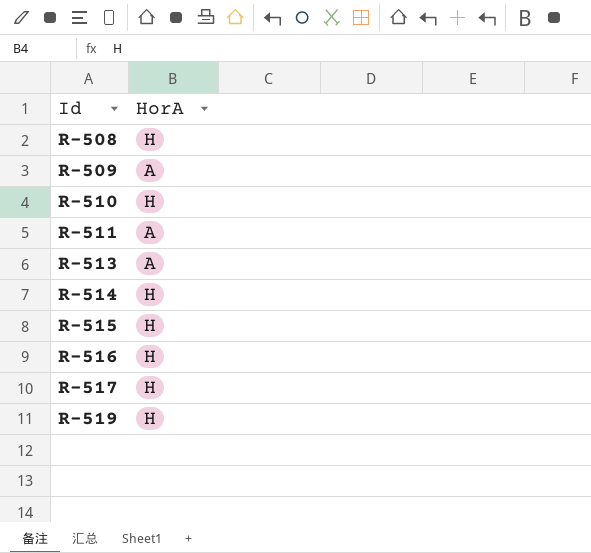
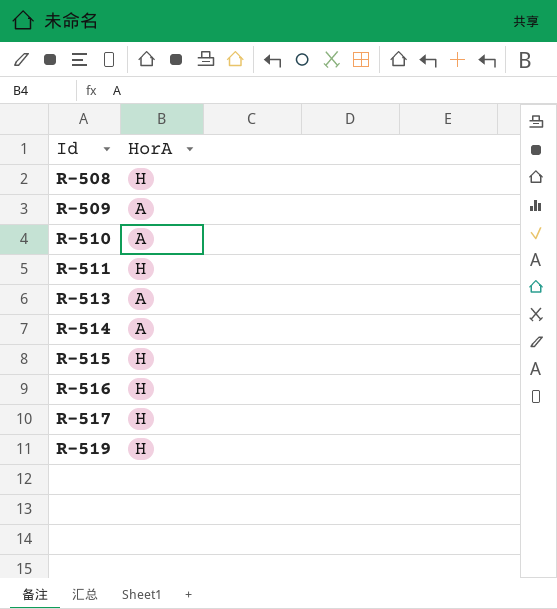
R-510 | HorA: H -> A
R-511 | HorA: A -> H
R-514 | HorA: H -> A

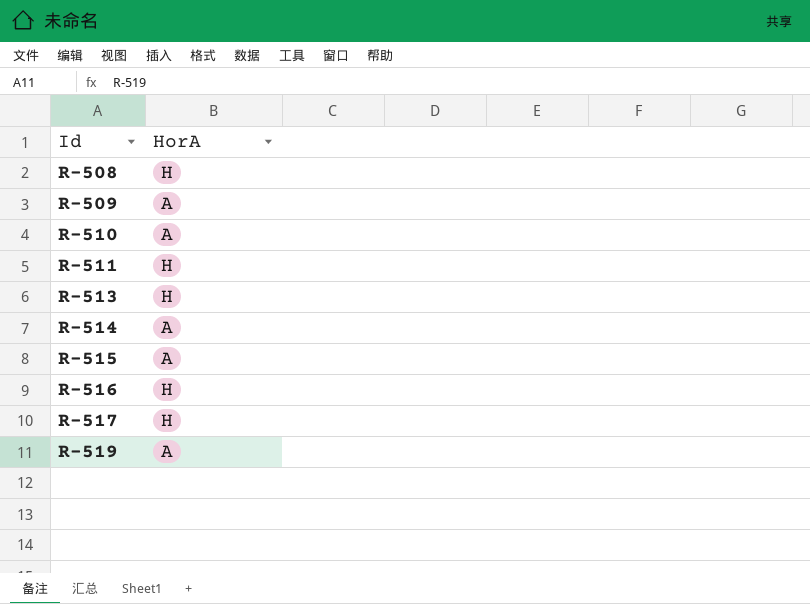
R-513 | HorA: A -> H
R-515 | HorA: H -> A
R-519 | HorA: H -> A

